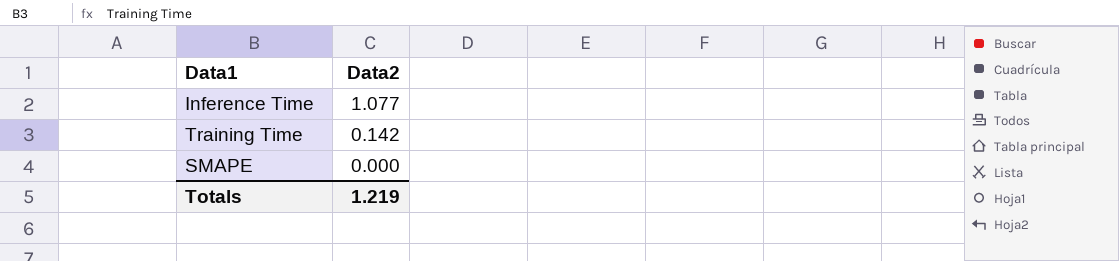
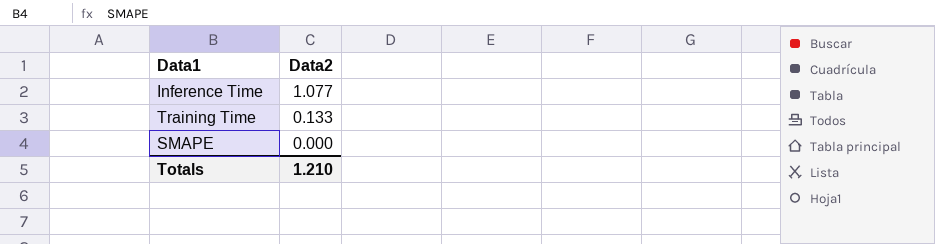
Training Time | Data2: 0.142 -> 0.133
Totals | Data2: 1.219 -> 1.210

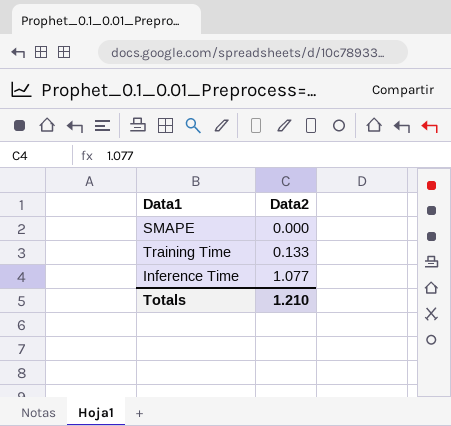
row order: Data2 descending -> Data2 ascending

